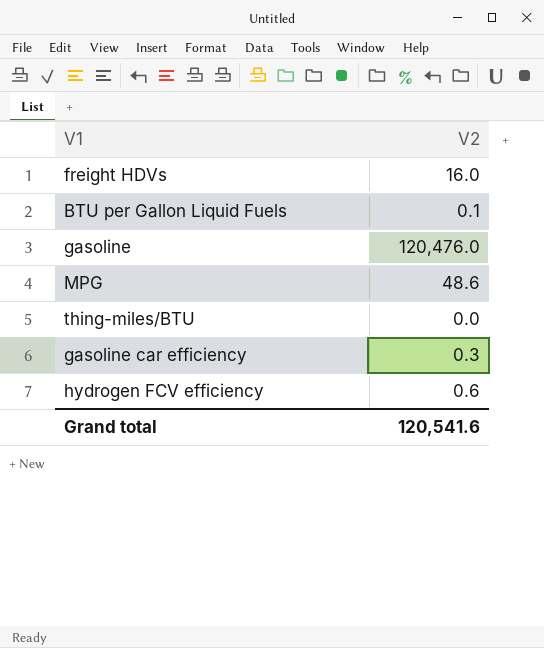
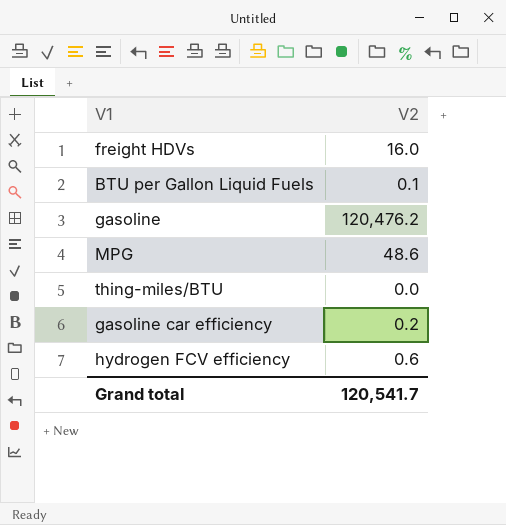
gasoline | V2: 120,476.0 -> 120,476.2
gasoline car efficiency | V2: 0.3 -> 0.2
Grand total | V2: 120,541.6 -> 120,541.7

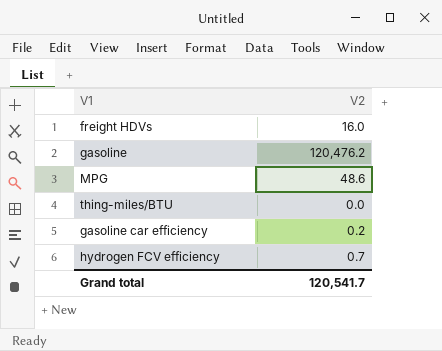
row BTU per Gallon Liquid Fuels: 0.1 -> none
hydrogen FCV efficiency | V2: 0.6 -> 0.7

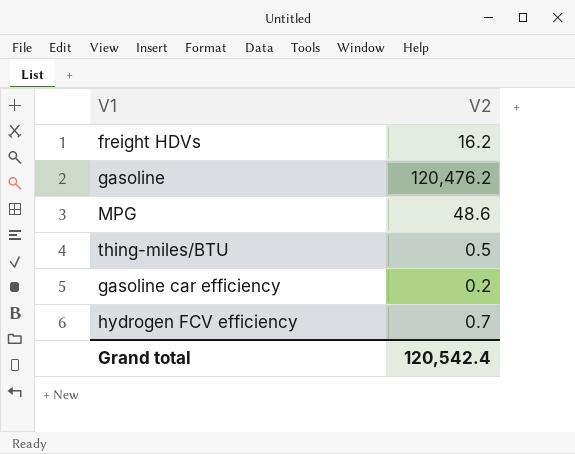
freight HDVs | V2: 16.0 -> 16.2
thing-miles/BTU | V2: 0.0 -> 0.5
Grand total | V2: 120,541.7 -> 120,542.4

